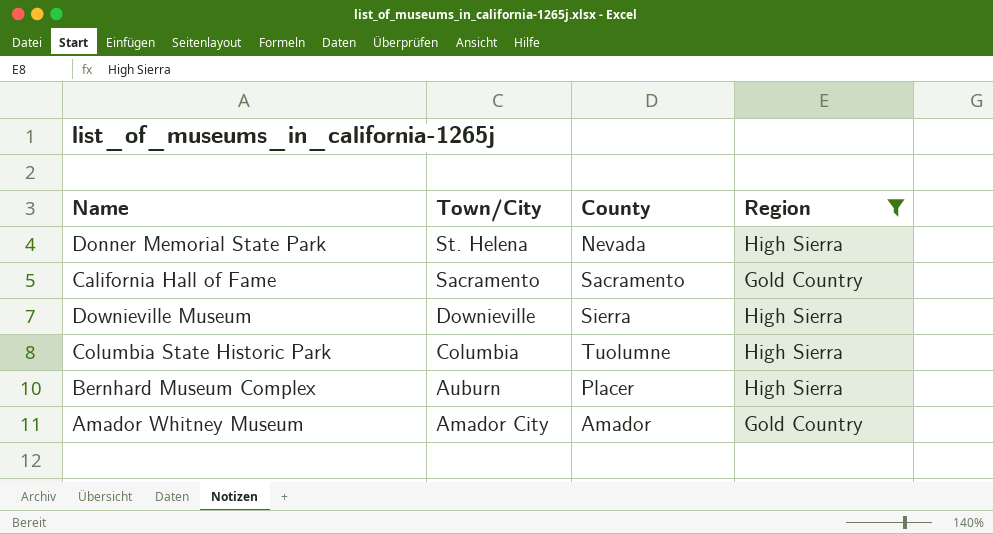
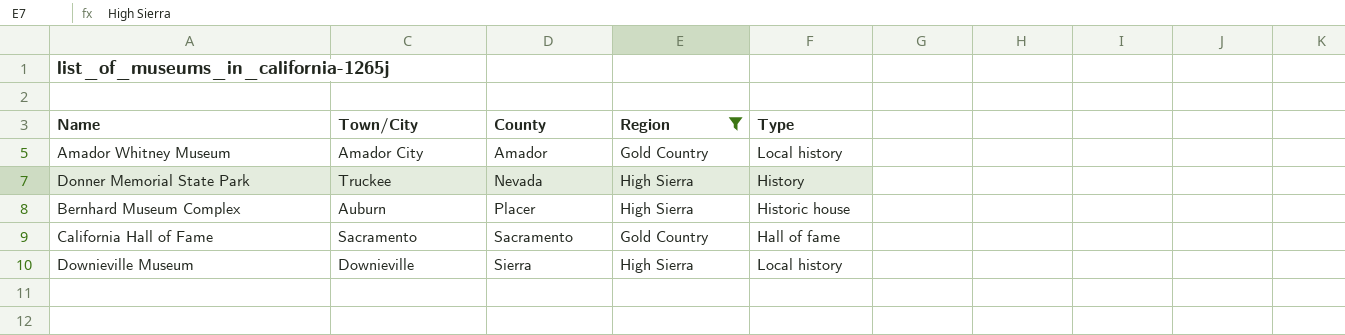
row order: Town/City descending -> County ascending
column Type | position: none -> 5
row Columbia State Historic Park: Columbia | Tuolumne | High Sierra -> none
Donner Memorial State Park | Town/City: St. Helena -> Truckee

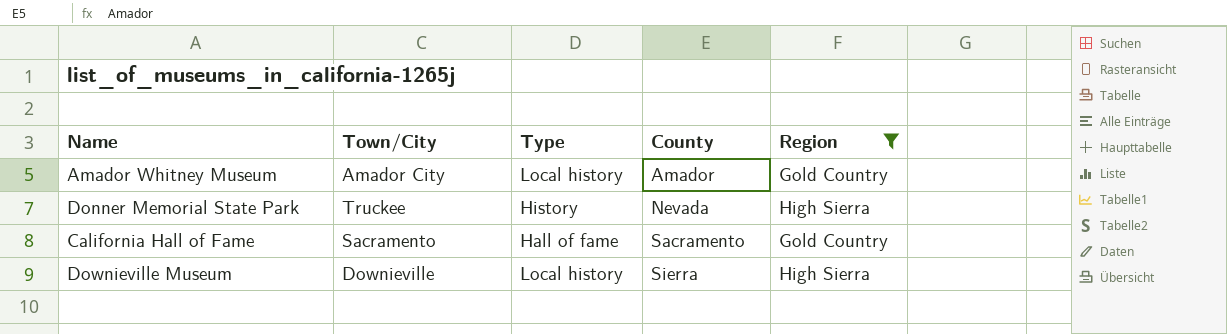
column Type | position: 5 -> 3
row Bernhard Museum Complex: Auburn | Placer | High Sierra | Historic house -> none

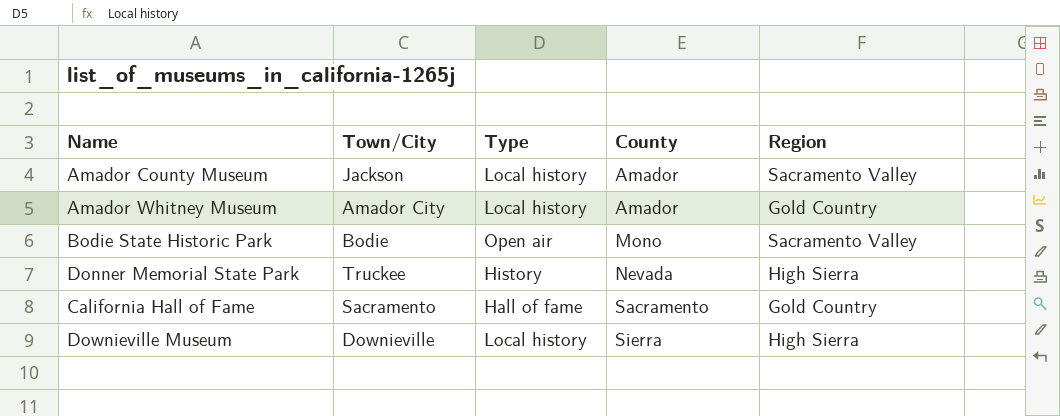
filter: Region != Sacramento Valley -> none

